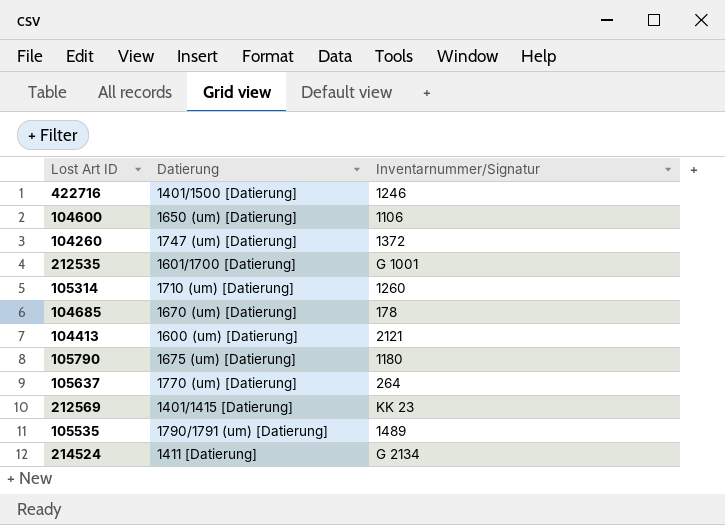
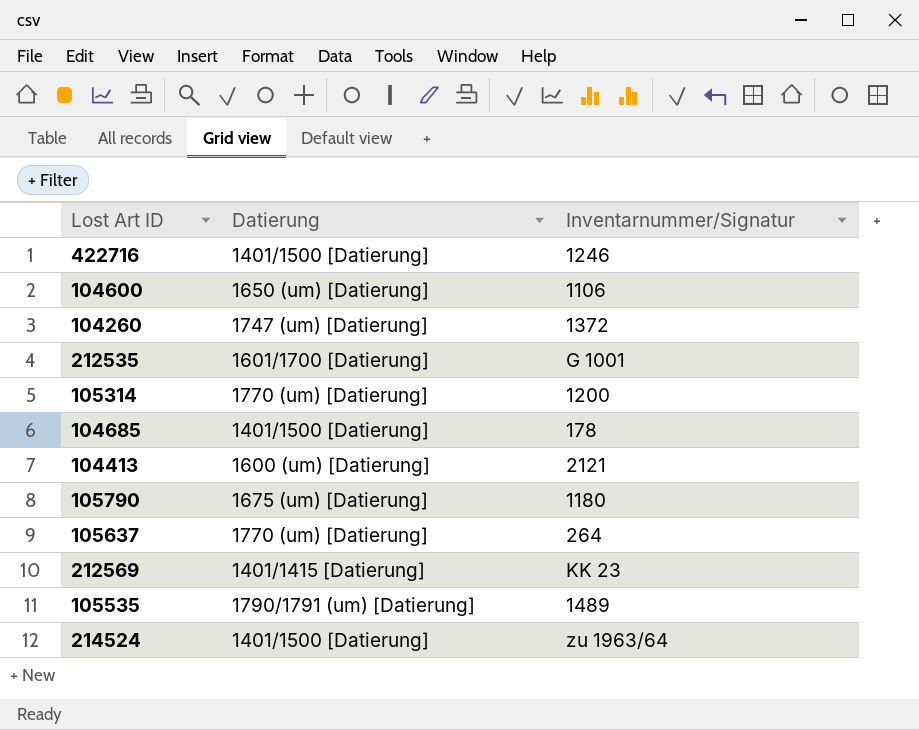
105314 | Datierung: 1710 (um) [Datierung] -> 1770 (um) [Datierung]
105314 | Inventarnummer/Signatur: 1260 -> 1200
104685 | Datierung: 1670 (um) [Datierung] -> 1401/1500 [Datierung]
214524 | Datierung: 1411 [Datierung] -> 1401/1500 [Datierung]
214524 | Inventarnummer/Signatur: G 2134 -> zu 1963/64

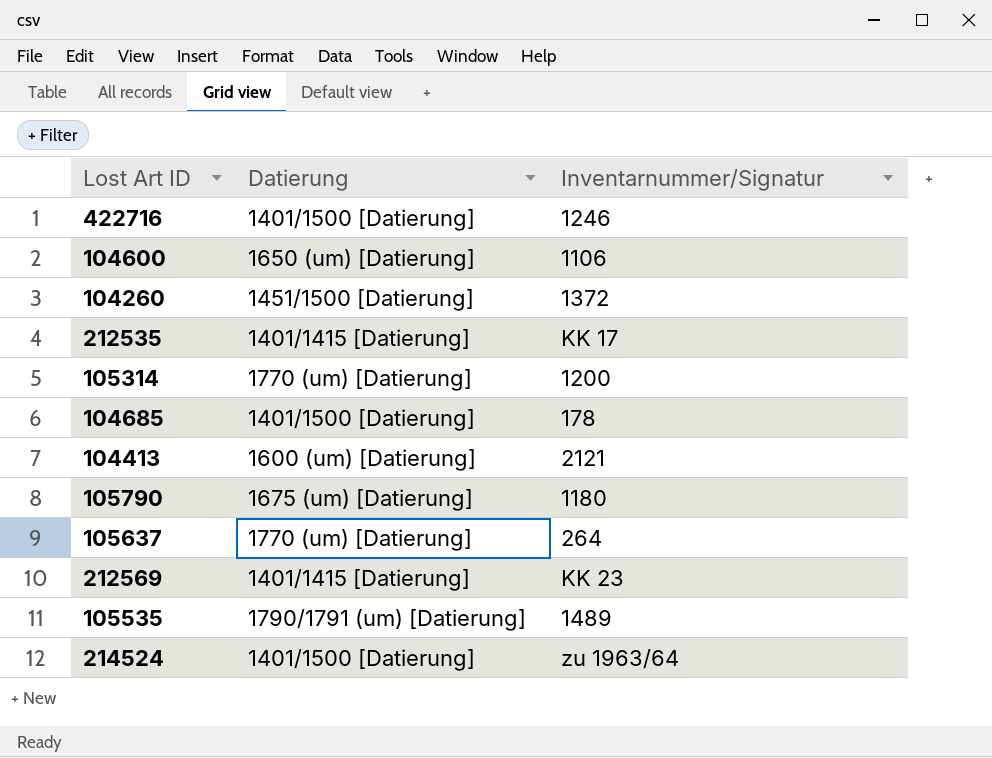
104260 | Datierung: 1747 (um) [Datierung] -> 1451/1500 [Datierung]
212535 | Datierung: 1601/1700 [Datierung] -> 1401/1415 [Datierung]
212535 | Inventarnummer/Signatur: G 1001 -> KK 17

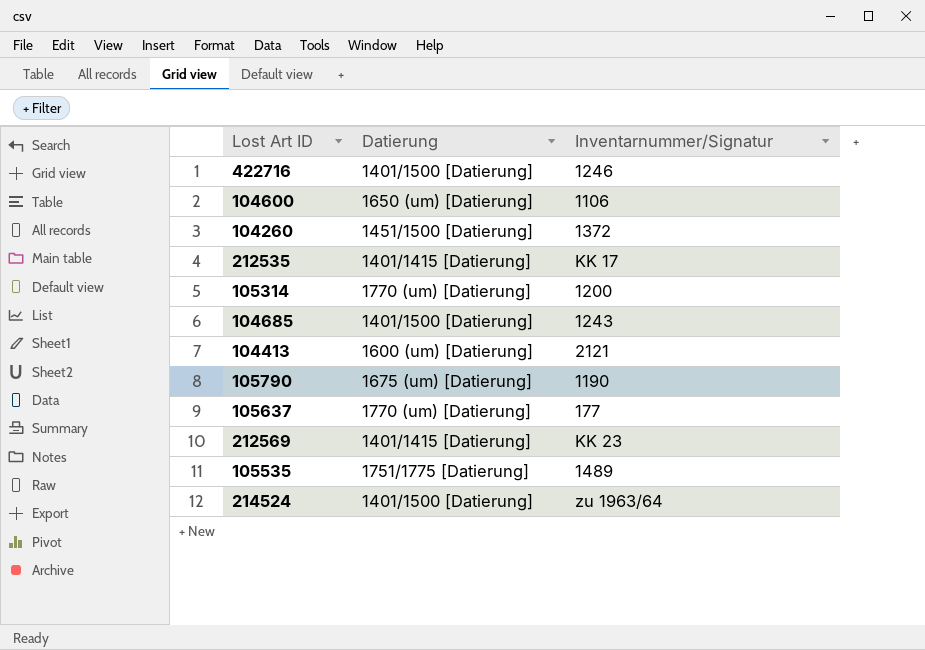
104685 | Inventarnummer/Signatur: 178 -> 1243
105790 | Inventarnummer/Signatur: 1180 -> 1190
105637 | Inventarnummer/Signatur: 264 -> 177
105535 | Datierung: 1790/1791 (um) [Datierung] -> 1751/1775 [Datierung]

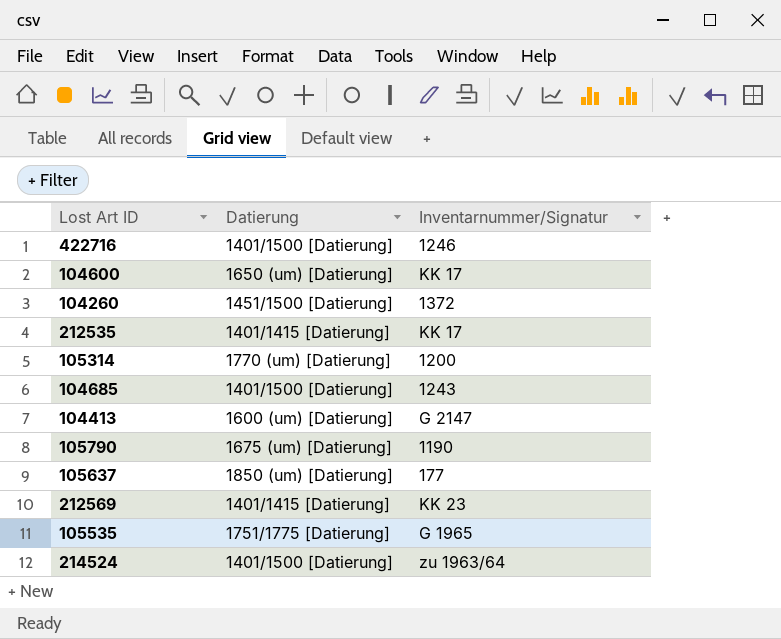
104600 | Inventarnummer/Signatur: 1106 -> KK 17
104413 | Inventarnummer/Signatur: 2121 -> G 2147
105637 | Datierung: 1770 (um) [Datierung] -> 1850 (um) [Datierung]
105535 | Inventarnummer/Signatur: 1489 -> G 1965

